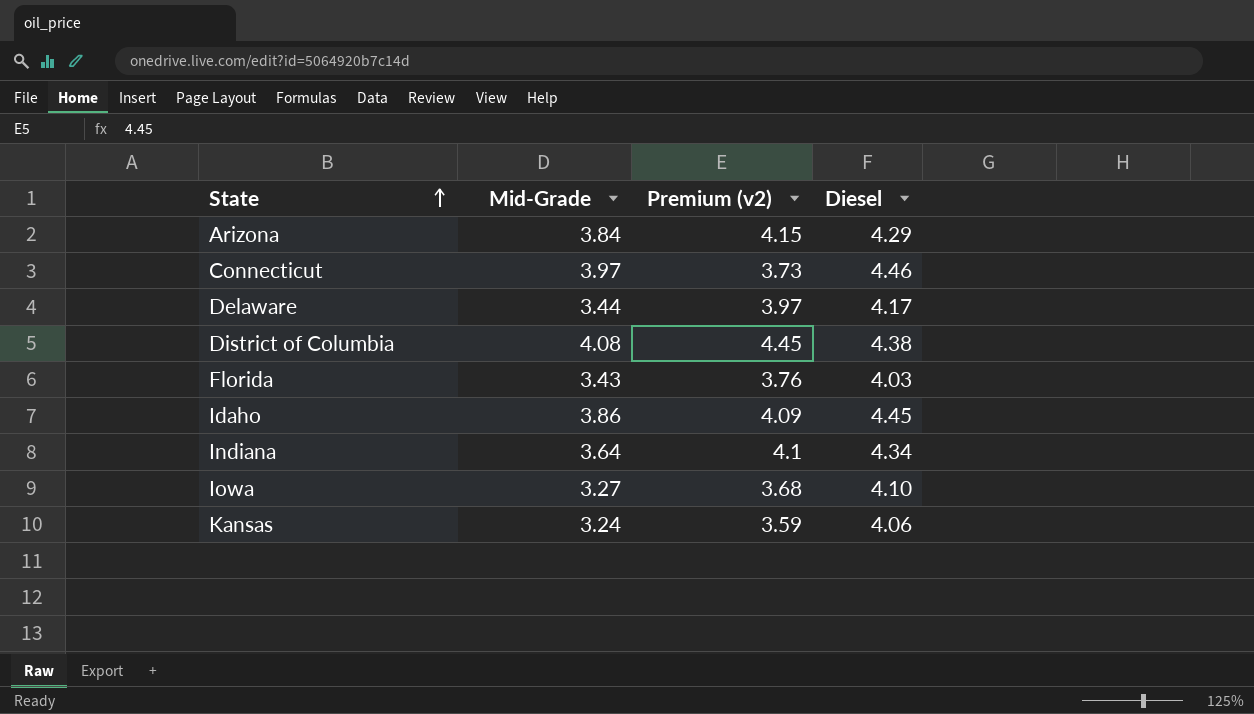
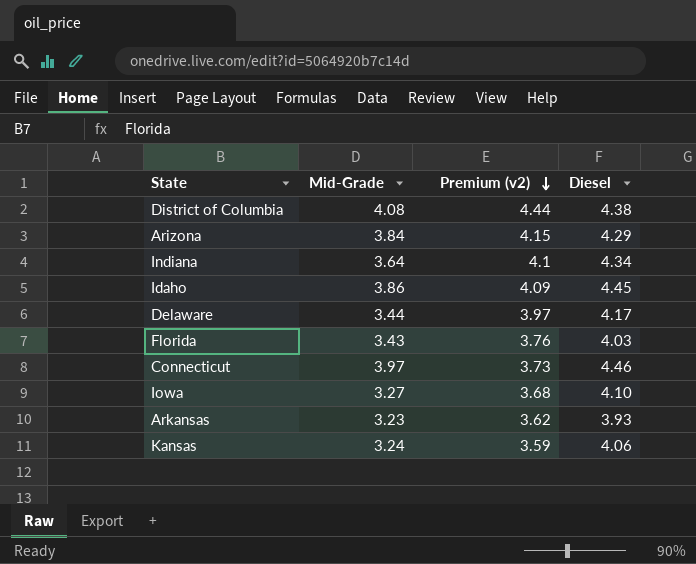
row order: State ascending -> Premium (v2) descending
District of Columbia | Premium (v2): 4.45 -> 4.44
row Arkansas: none -> 3.23 | 3.62 | 3.93

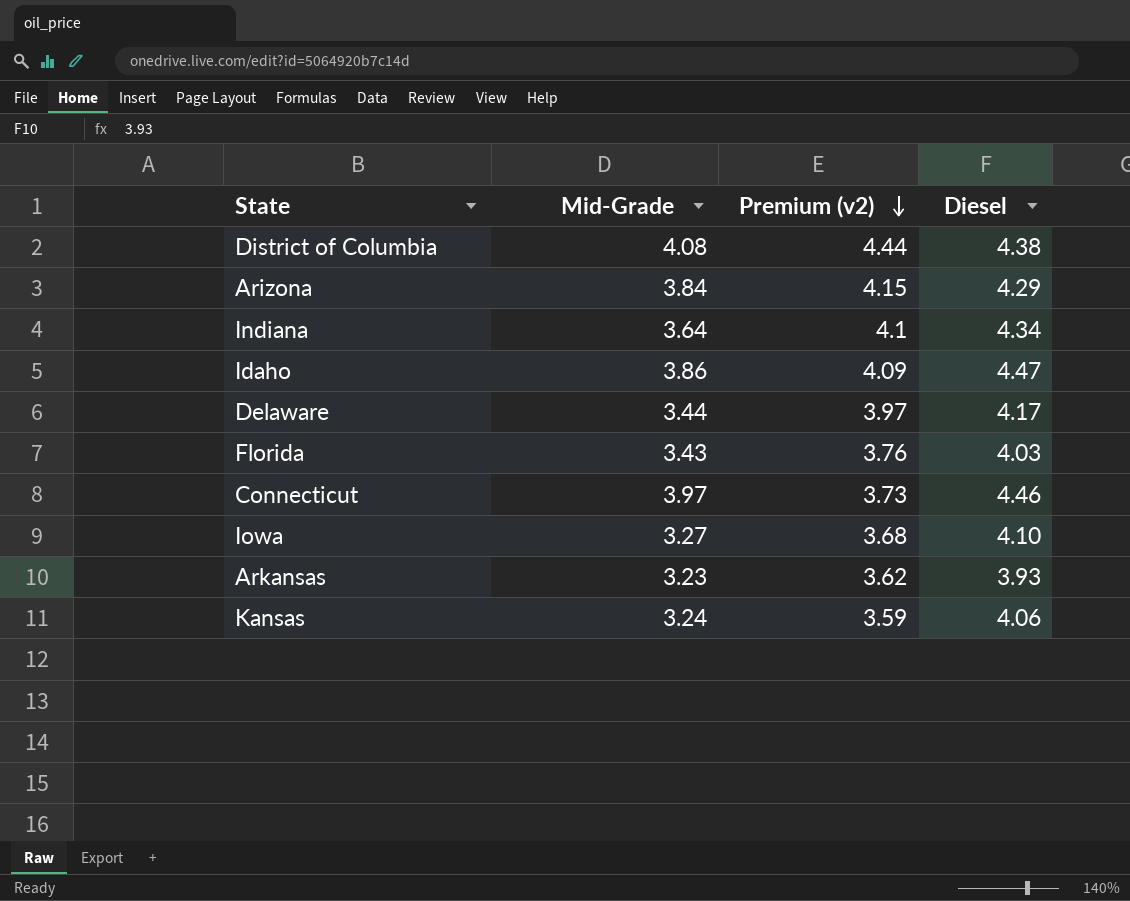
Idaho | Diesel: 4.45 -> 4.47

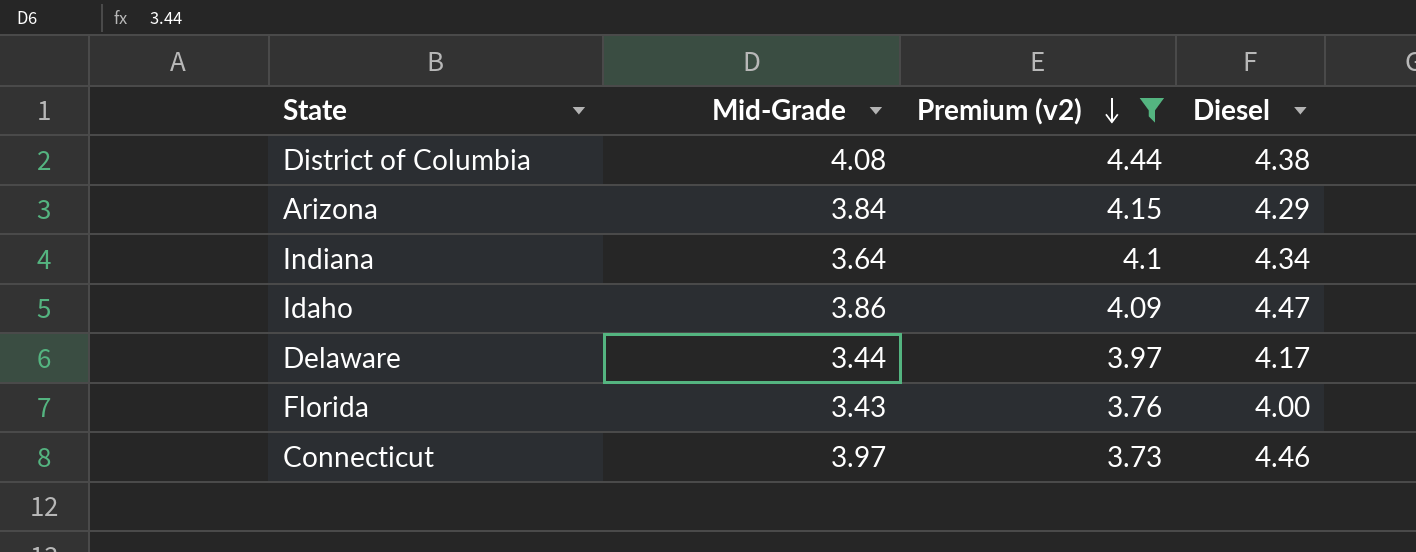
filter: none -> Premium (v2) >= 3.73
Florida | Diesel: 4.03 -> 4.00

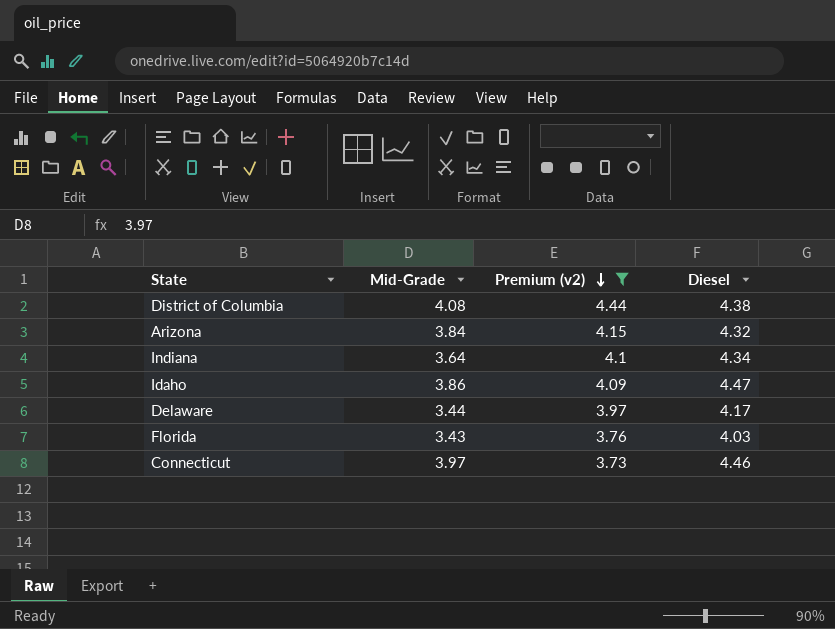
Arizona | Diesel: 4.29 -> 4.32
Florida | Diesel: 4.00 -> 4.03

